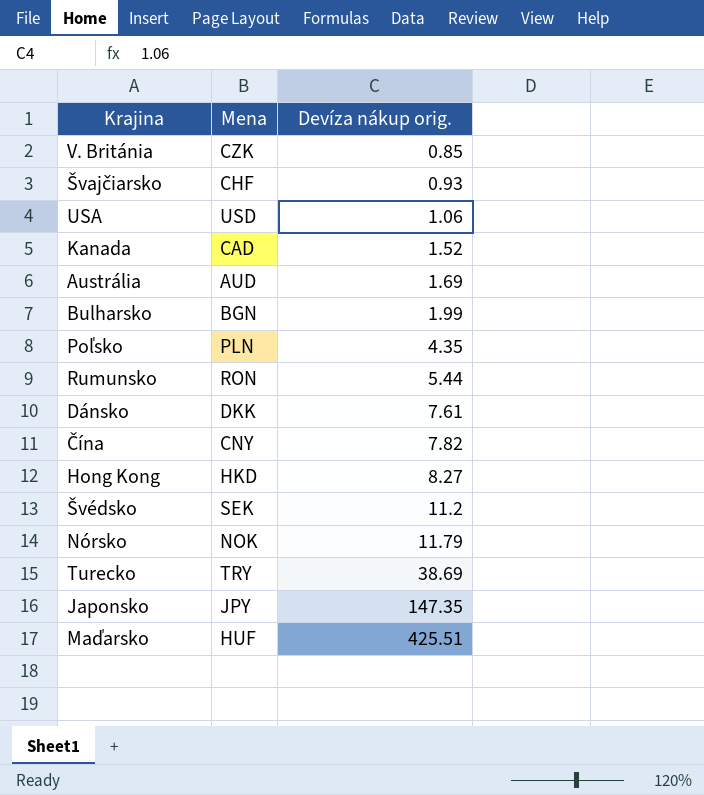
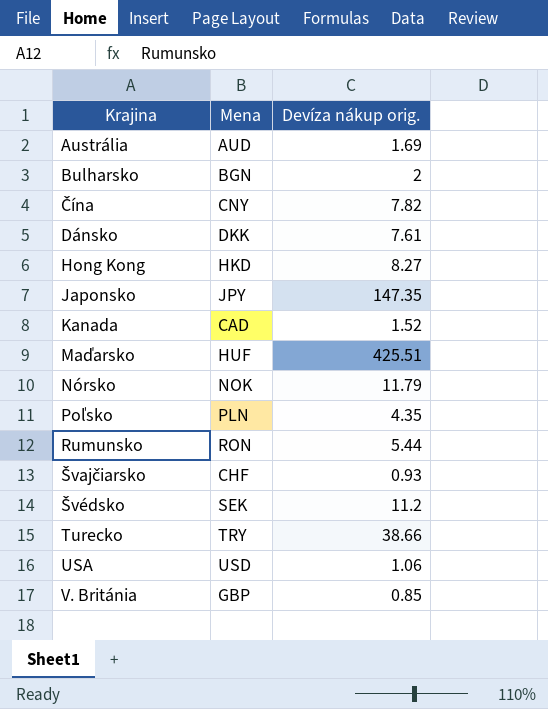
row order: Devíza nákup orig. ascending -> Krajina ascending
Bulharsko | Devíza nákup orig.: 1.99 -> 2
Turecko | Devíza nákup orig.: 38.69 -> 38.66
V. Británia | Mena: CZK -> GBP

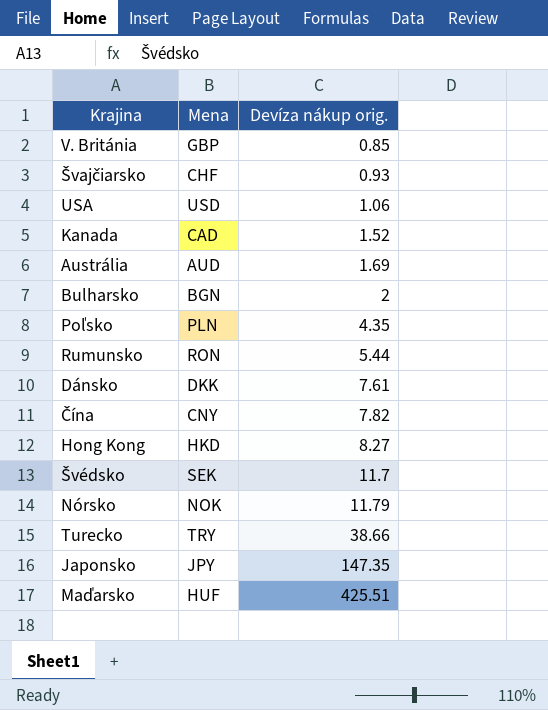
row order: Krajina ascending -> Devíza nákup orig. ascending
Švédsko | Devíza nákup orig.: 11.2 -> 11.7

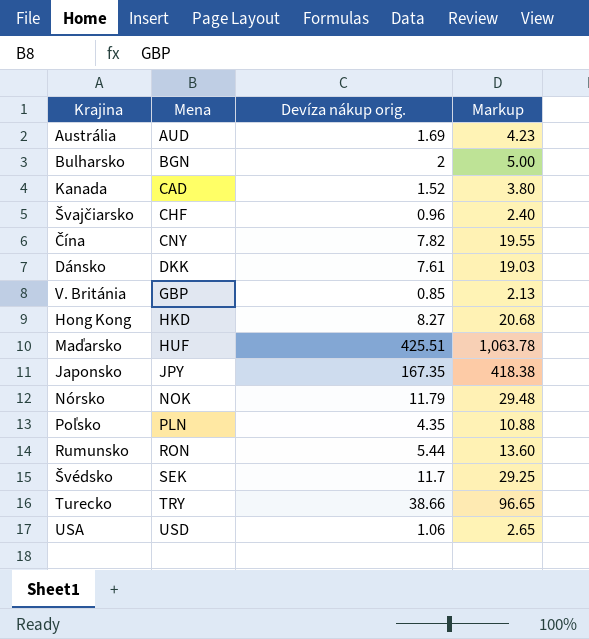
row order: Devíza nákup orig. ascending -> Mena ascending
column Markup | formula: none -> [Devíza nákup orig.] * 2.5
Švajčiarsko | Devíza nákup orig.: 0.93 -> 0.96
Japonsko | Devíza nákup orig.: 147.35 -> 167.35

